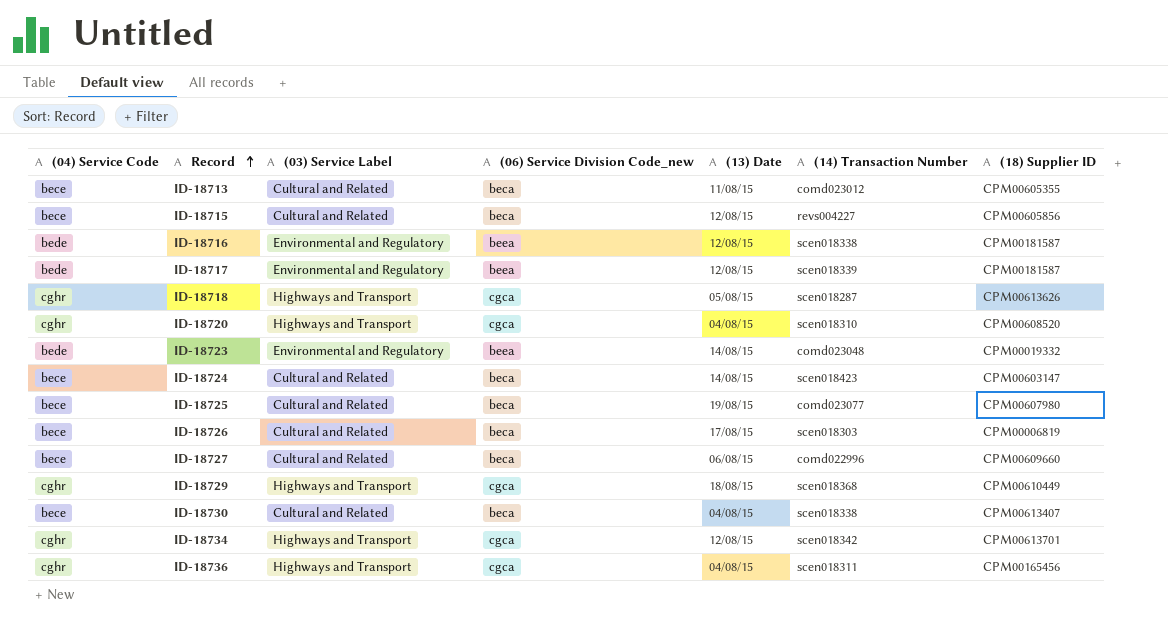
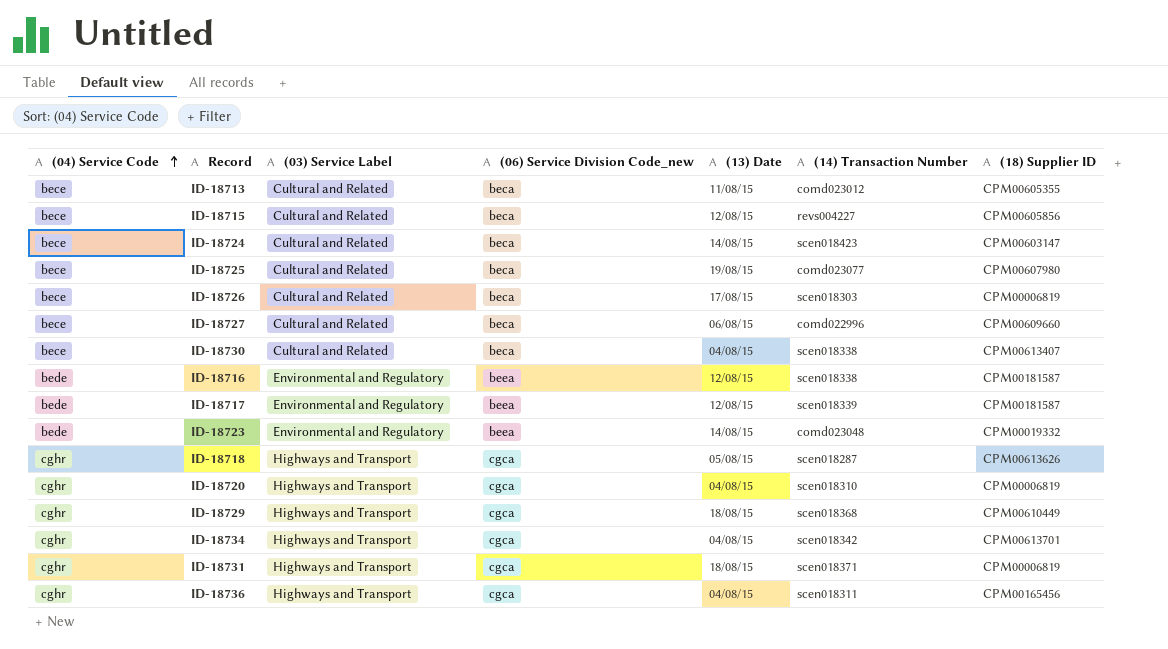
row order: Record ascending -> (04) Service Code ascending
ID-18720 | (18) Supplier ID: CPM00608520 -> CPM00006819
ID-18734 | (13) Date: 12/08/15 -> 04/08/15
row ID-18731: none -> cghr | Highways and Transport | cgca | 18/08/15 | scen018371 | CPM00006819

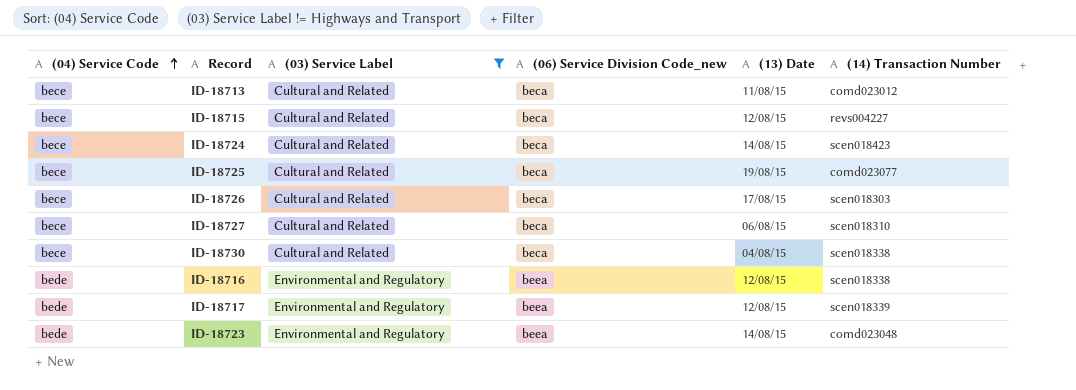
filter: none -> (03) Service Label != Highways and Transport
column (18) Supplier ID | position: 7 -> none
ID-18727 | (14) Transaction Number: comd022996 -> scen018310

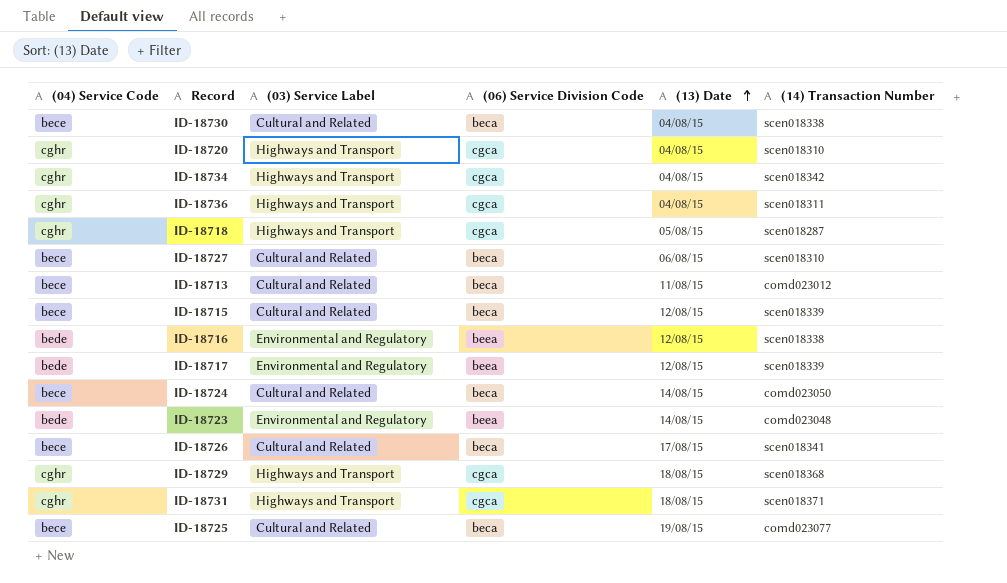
filter: (03) Service Label != Highways and Transport -> none
row order: (04) Service Code ascending -> (13) Date ascending
column name: (06) Service Division Code_new -> (06) Service Division Code
ID-18715 | (14) Transaction Number: revs004227 -> scen018339
ID-18724 | (14) Transaction Number: scen018423 -> comd023050
ID-18726 | (14) Transaction Number: scen018303 -> scen018341

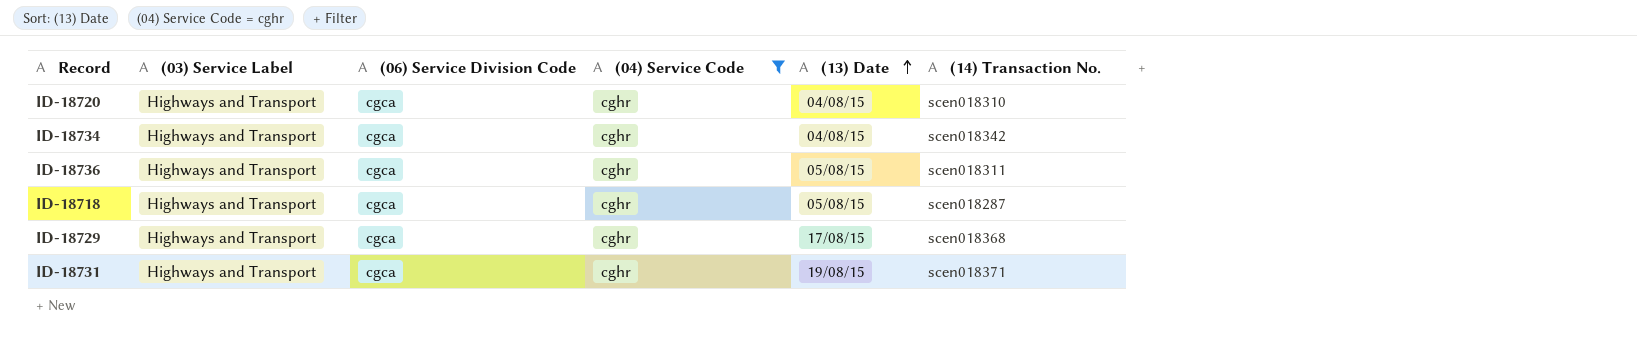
filter: none -> (04) Service Code = cghr
column (04) Service Code | position: 1 -> 4
column name: (14) Transaction Number -> (14) Transaction No.
ID-18736 | (13) Date: 04/08/15 -> 05/08/15
ID-18729 | (13) Date: 18/08/15 -> 17/08/15
ID-18731 | (13) Date: 18/08/15 -> 19/08/15

